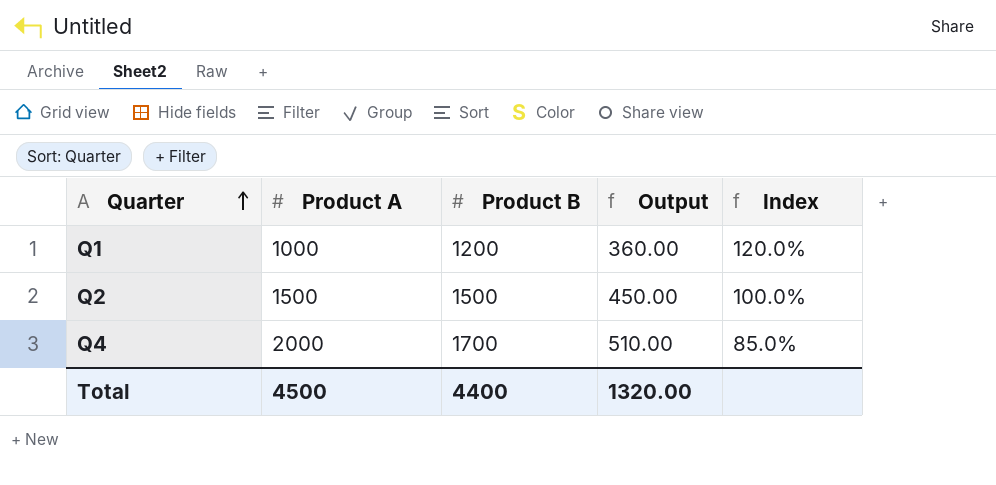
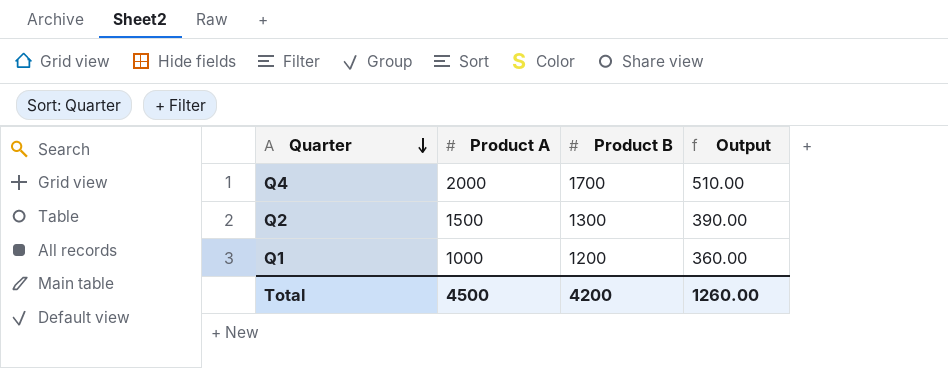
row order: Quarter ascending -> Quarter descending
column Index | formula: [Product B] / [Product A] -> none
Q2 | Product B: 1500 -> 1300
Q2 | Output: 450.00 -> 390.00
Total | Product B: 4400 -> 4200
Total | Output: 1320.00 -> 1260.00

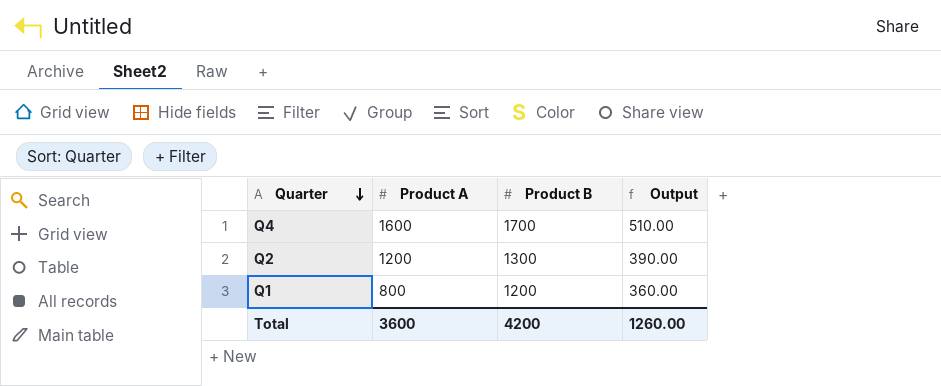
Q4 | Product A: 2000 -> 1600
Q2 | Product A: 1500 -> 1200
Q1 | Product A: 1000 -> 800
Total | Product A: 4500 -> 3600

